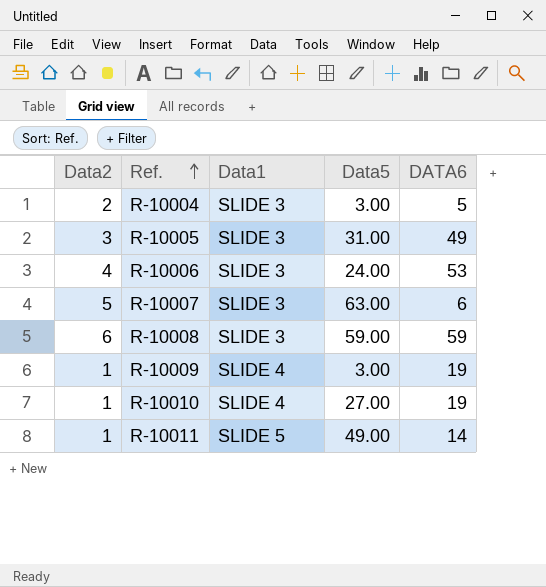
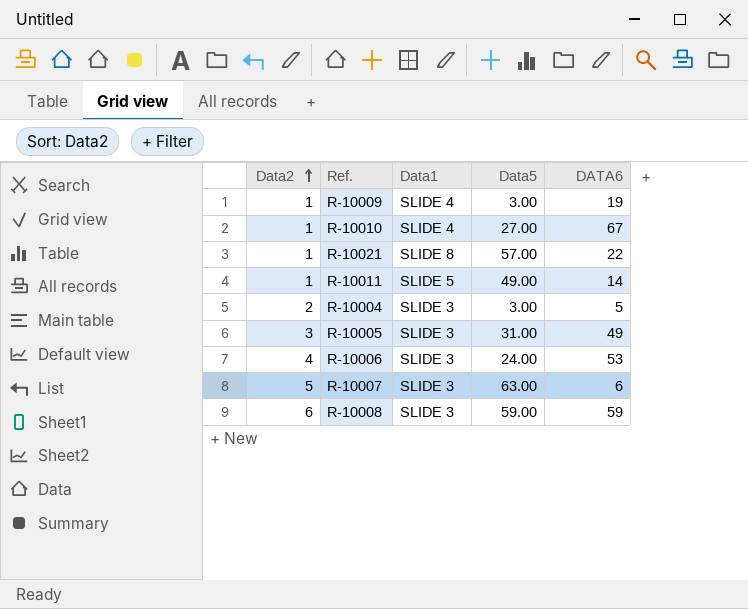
row order: Ref. ascending -> Data2 ascending
R-10010 | DATA6: 19 -> 67
row R-10021: none -> 1 | SLIDE 8 | 57.00 | 22

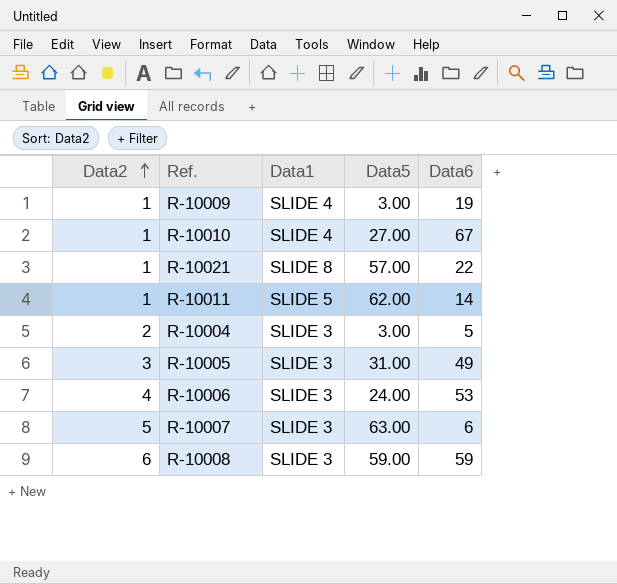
column name: DATA6 -> Data6
R-10011 | Data5: 49.00 -> 62.00

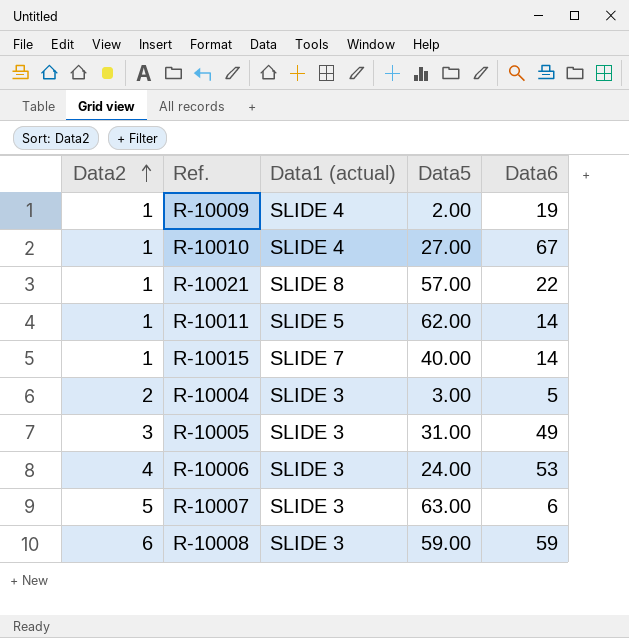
column name: Data1 -> Data1 (actual)
R-10009 | Data5: 3.00 -> 2.00
row R-10015: none -> 1 | SLIDE 7 | 40.00 | 14

